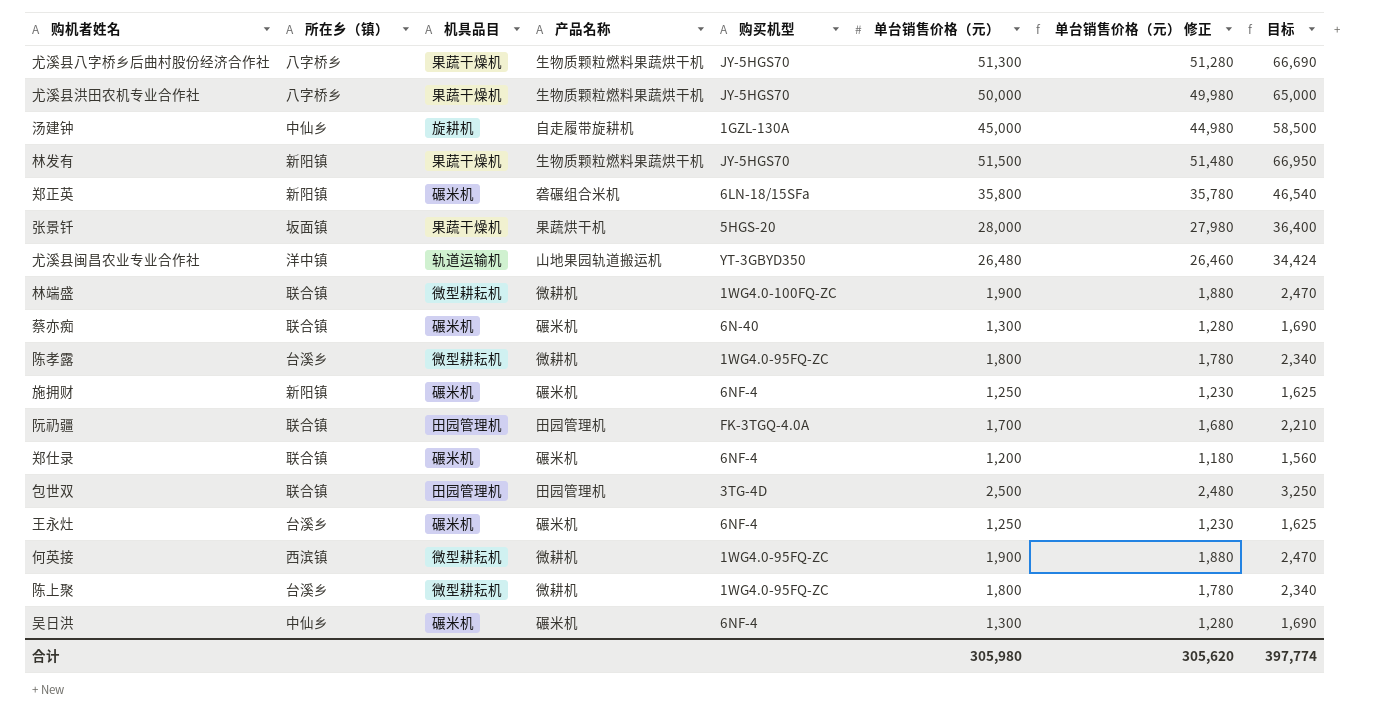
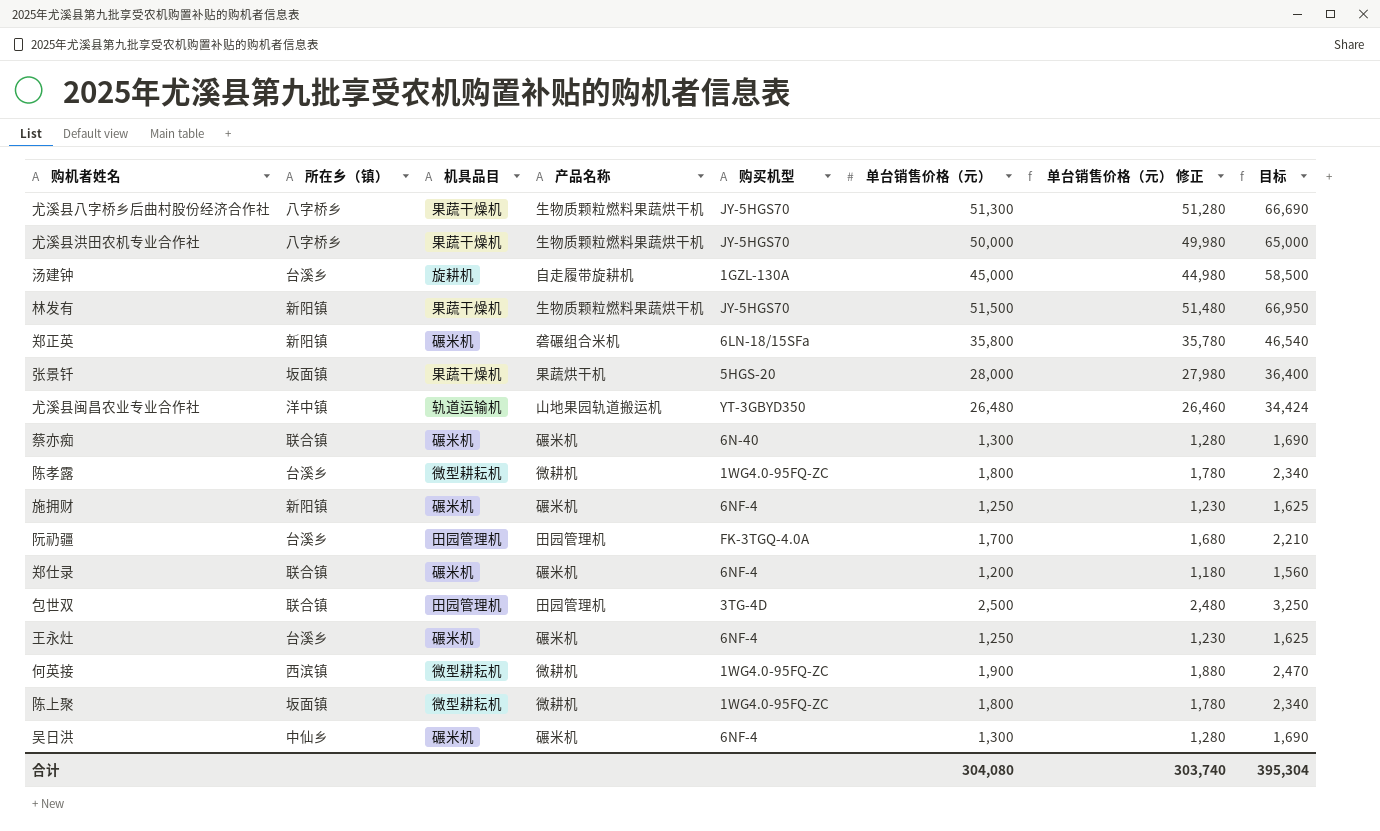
row 林端盛: 联合镇 | 微型耕耘机 | 微耕机 | 1WG4.0-100FQ-ZC | 1,900 | 1,880 | 2,470 -> none
汤建钟 | 所在乡（镇）: 中仙乡 -> 台溪乡
阮礽疆 | 所在乡（镇）: 联合镇 -> 台溪乡
陈上聚 | 所在乡（镇）: 台溪乡 -> 坂面镇
合计 | 单台销售价格（元）: 305,980 -> 304,080
合计 | 单台销售价格（元） 修正: 305,620 -> 303,740
合计 | 目标: 397,774 -> 395,304

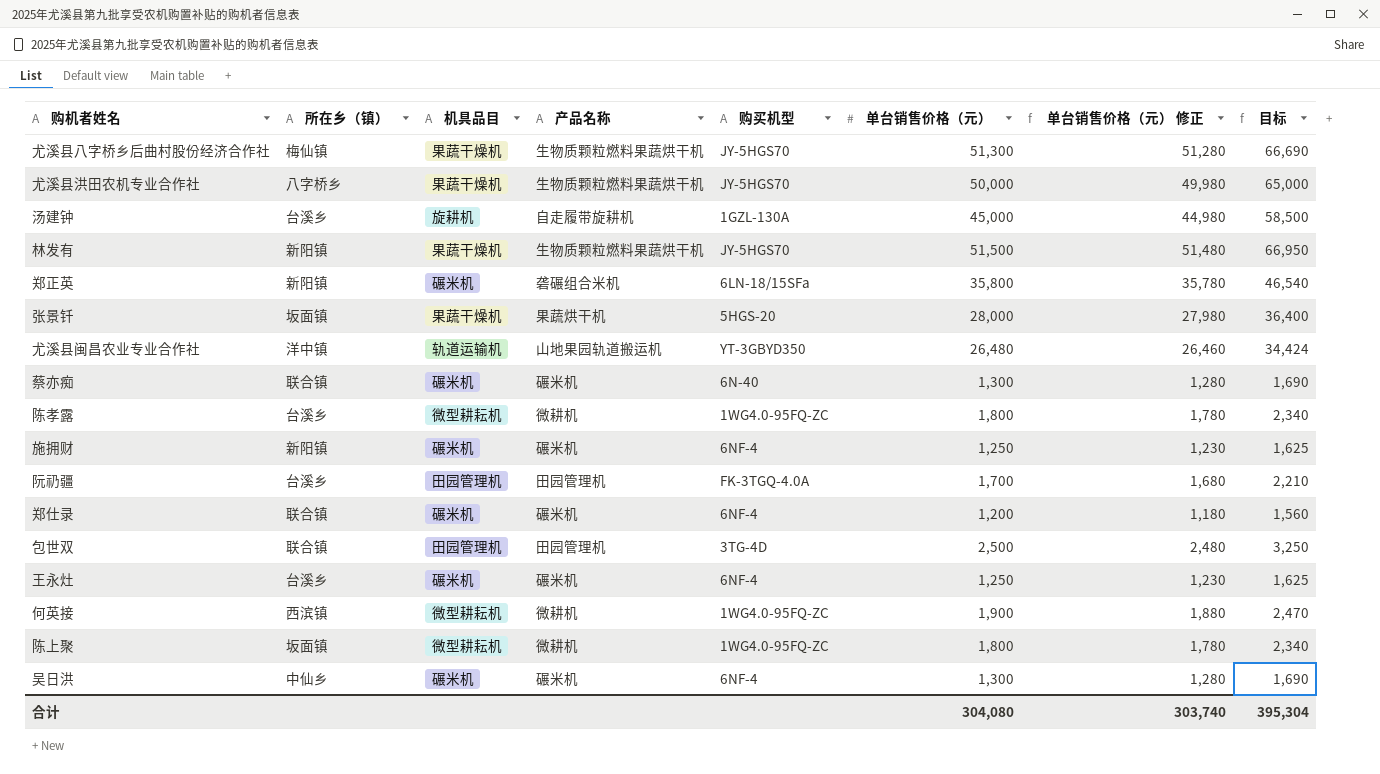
尤溪县八字桥乡后曲村股份经济合作社 | 所在乡（镇）: 八字桥乡 -> 梅仙镇

